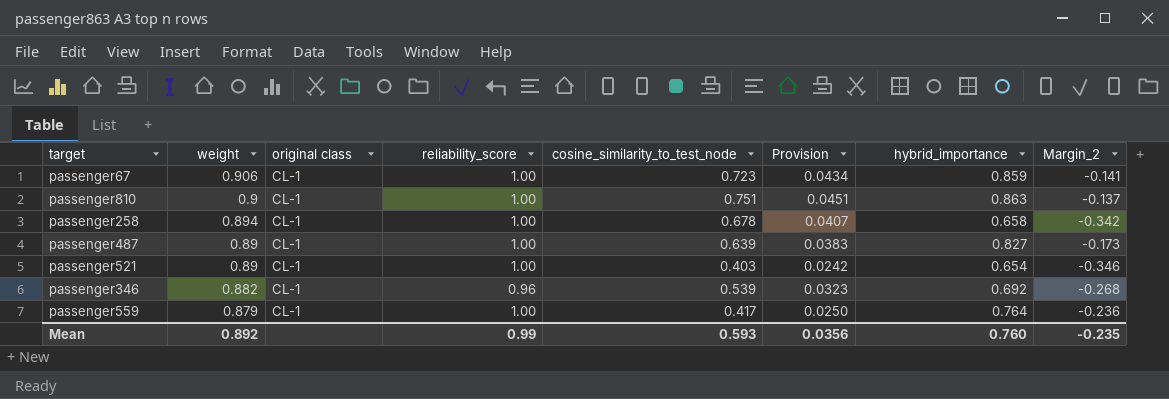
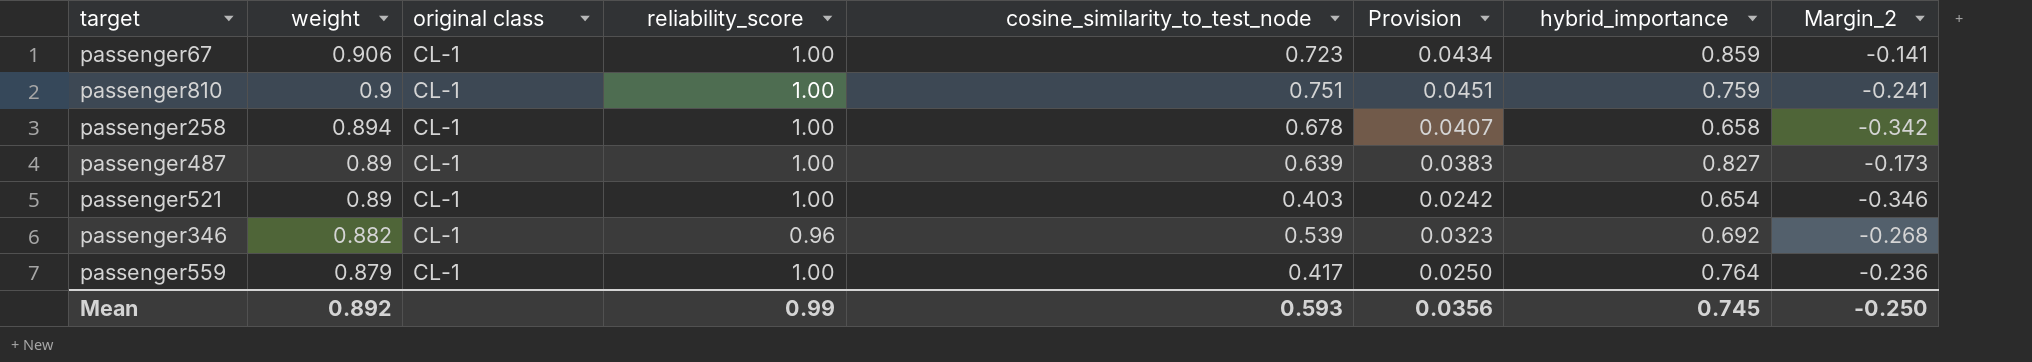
passenger810 | hybrid_importance: 0.863 -> 0.759
passenger810 | Margin_2: -0.137 -> -0.241
Mean | hybrid_importance: 0.760 -> 0.745
Mean | Margin_2: -0.235 -> -0.250

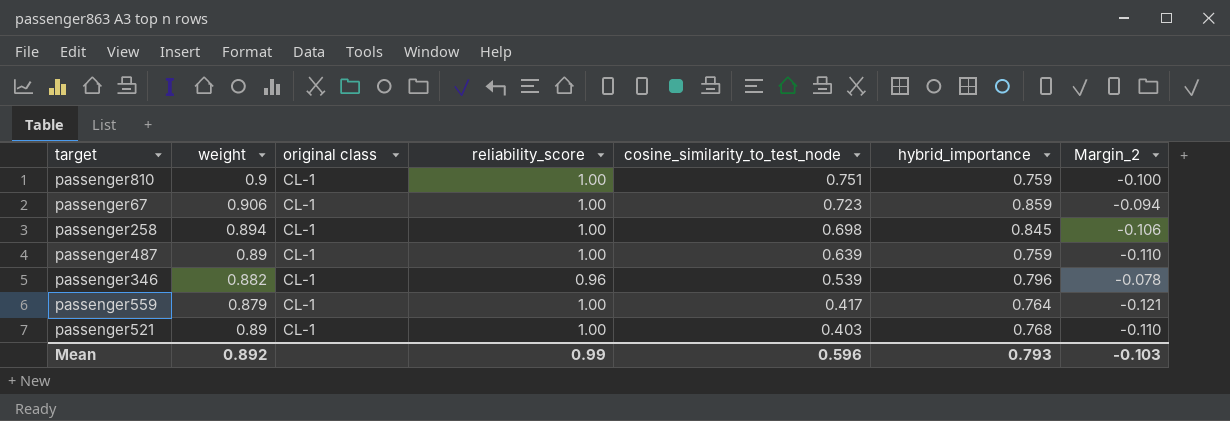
row order: weight descending -> cosine_similarity_to_test_node descending
column Provision | formula: [cosine_similarity_to_test_node] * 0.06 -> none
column Margin_2 | formula: [hybrid_importance] - [reliability_score] -> [weight] - [reliability_score]
passenger258 | cosine_similarity_to_test_node: 0.678 -> 0.698
passenger258 | hybrid_importance: 0.658 -> 0.845
passenger487 | hybrid_importance: 0.827 -> 0.759
passenger346 | hybrid_importance: 0.692 -> 0.796
passenger521 | hybrid_importance: 0.654 -> 0.768
Mean | cosine_similarity_to_test_node: 0.593 -> 0.596
Mean | hybrid_importance: 0.745 -> 0.793
Mean | Margin_2: -0.250 -> -0.103

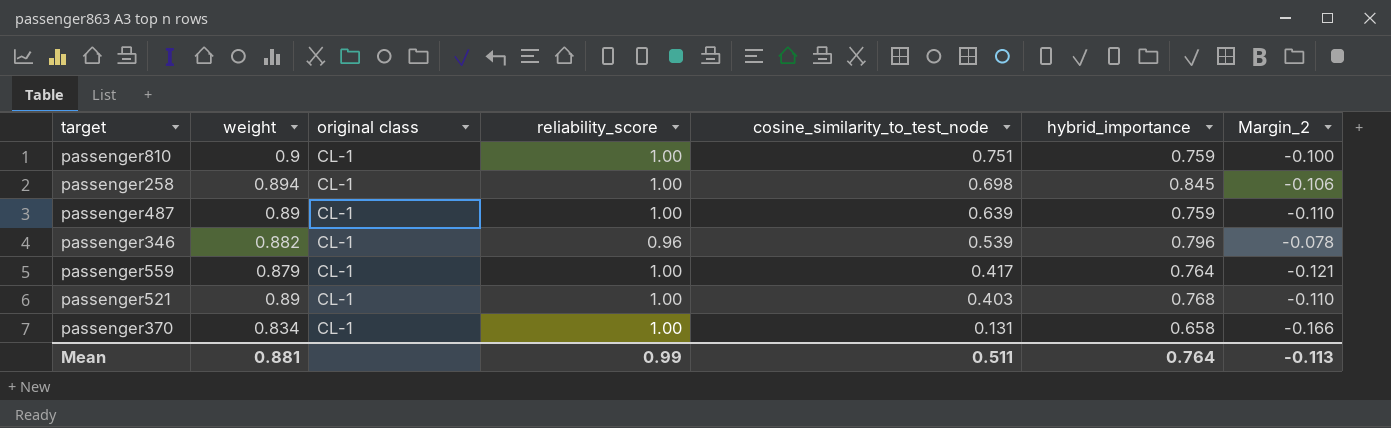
row passenger67: 0.906 | CL-1 | 1.00 | 0.723 | 0.859 | -0.094 -> none
row passenger370: none -> 0.834 | CL-1 | 1.00 | 0.131 | 0.658 | -0.166
Mean | weight: 0.892 -> 0.881
Mean | cosine_similarity_to_test_node: 0.596 -> 0.511
Mean | hybrid_importance: 0.793 -> 0.764
Mean | Margin_2: -0.103 -> -0.113

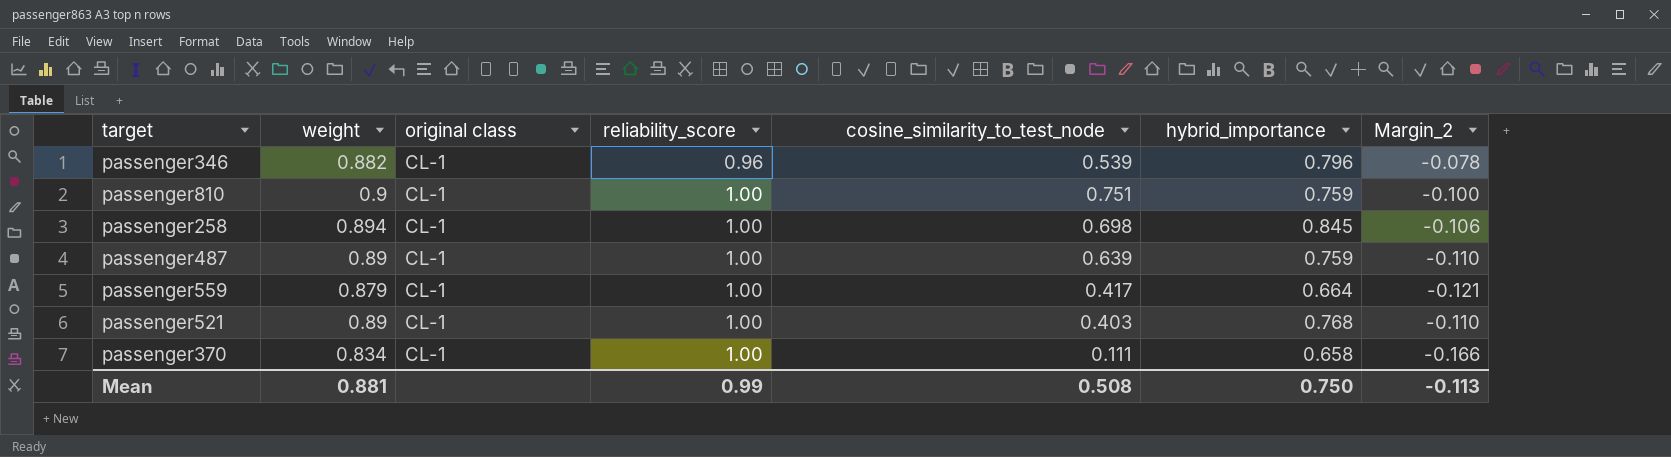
row order: cosine_similarity_to_test_node descending -> reliability_score ascending
passenger559 | hybrid_importance: 0.764 -> 0.664
passenger370 | cosine_similarity_to_test_node: 0.131 -> 0.111
Mean | cosine_similarity_to_test_node: 0.511 -> 0.508
Mean | hybrid_importance: 0.764 -> 0.750

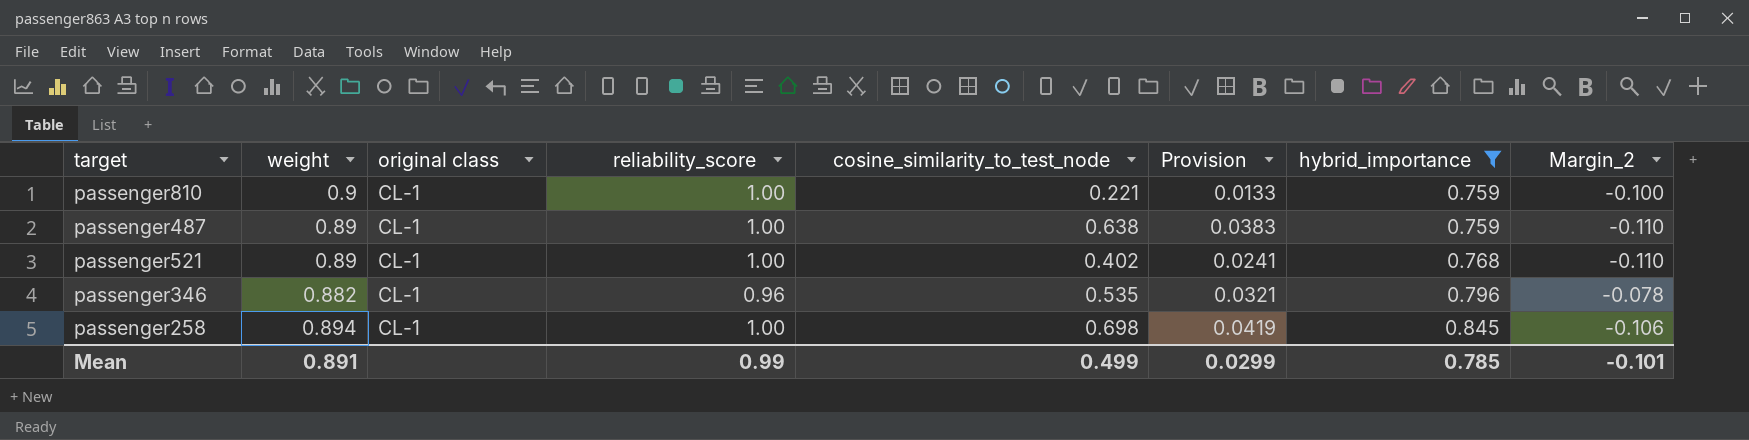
filter: none -> hybrid_importance >= 0.759
row order: reliability_score ascending -> hybrid_importance ascending
column Provision | formula: none -> [cosine_similarity_to_test_node] * 0.06
passenger810 | cosine_similarity_to_test_node: 0.751 -> 0.221
passenger487 | cosine_similarity_to_test_node: 0.639 -> 0.638
passenger521 | cosine_similarity_to_test_node: 0.403 -> 0.402
passenger346 | cosine_similarity_to_test_node: 0.539 -> 0.535
Mean | weight: 0.881 -> 0.891
Mean | cosine_similarity_to_test_node: 0.508 -> 0.499
Mean | hybrid_importance: 0.750 -> 0.785
Mean | Margin_2: -0.113 -> -0.101

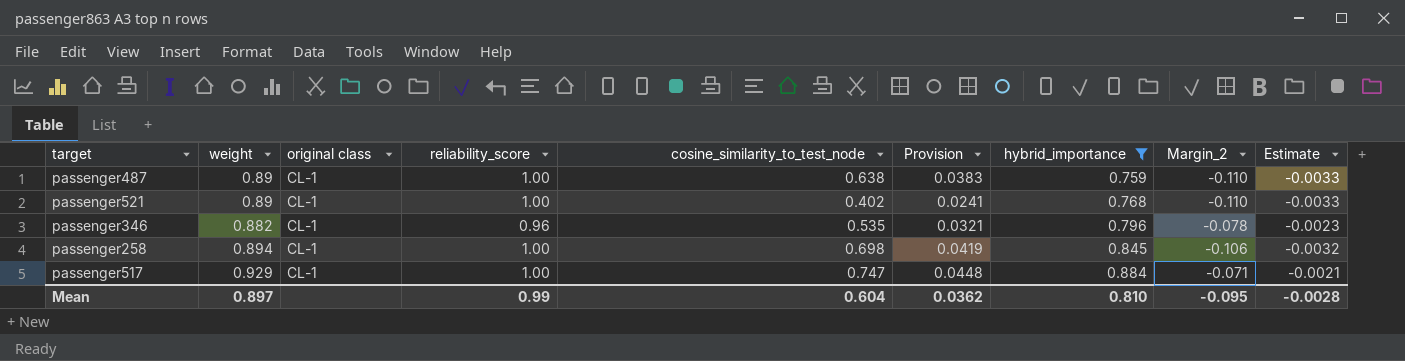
column Estimate | formula: none -> [Margin_2] * 0.03
row passenger810: 0.9 | CL-1 | 1.00 | 0.221 | 0.0133 | 0.759 | -0.100 -> none
row passenger517: none -> 0.929 | CL-1 | 1.00 | 0.747 | 0.0448 | 0.884 | -0.071 | -0.0021
Mean | weight: 0.891 -> 0.897
Mean | cosine_similarity_to_test_node: 0.499 -> 0.604
Mean | Provision: 0.0299 -> 0.0362
Mean | hybrid_importance: 0.785 -> 0.810
Mean | Margin_2: -0.101 -> -0.095

